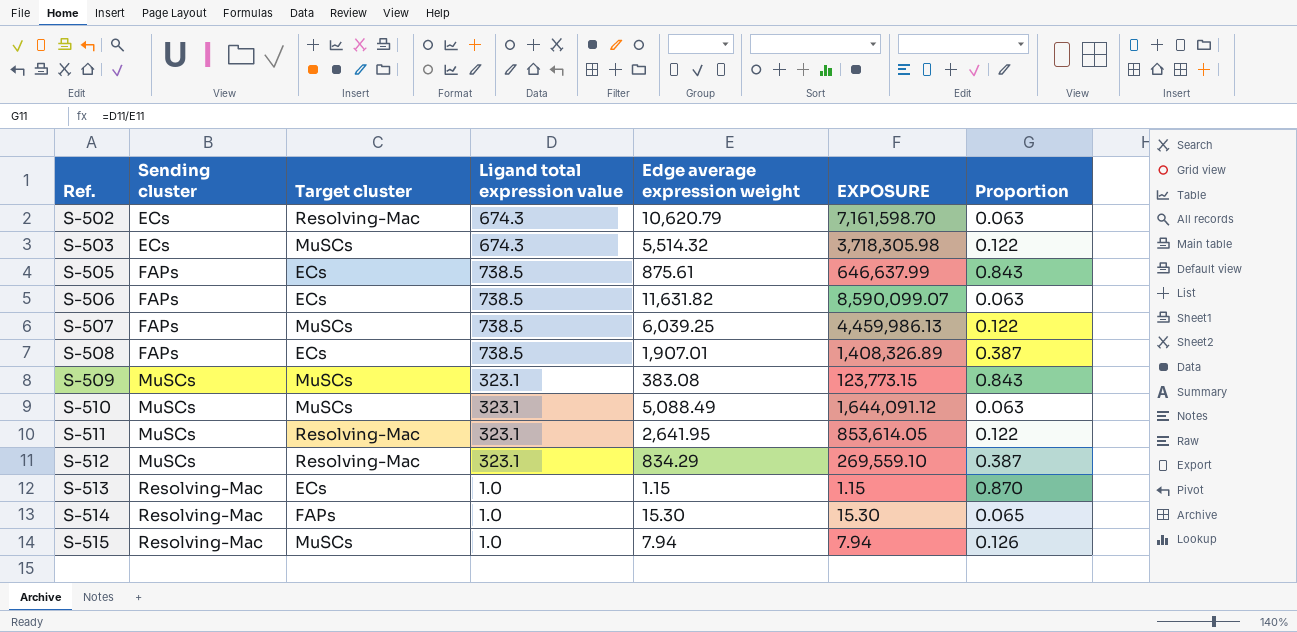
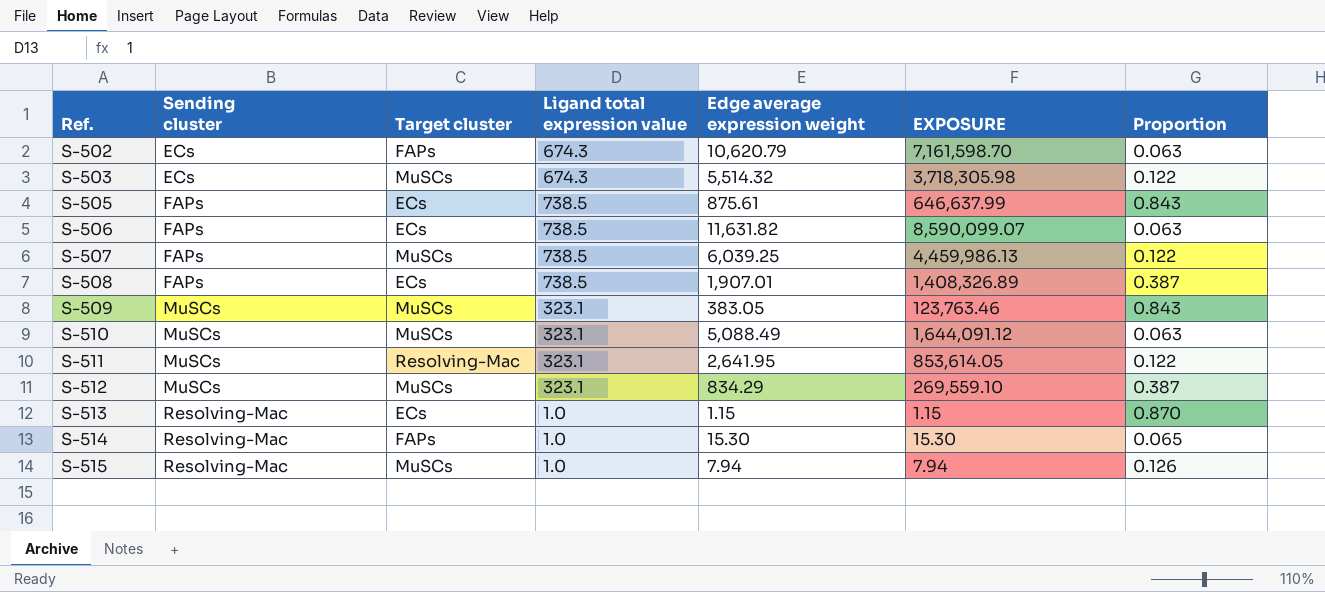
S-502 | Target cluster: Resolving-Mac -> FAPs
S-509 | Edge average expression weight: 383.08 -> 383.05
S-509 | EXPOSURE: 123,773.15 -> 123,763.46
S-512 | Target cluster: Resolving-Mac -> MuSCs

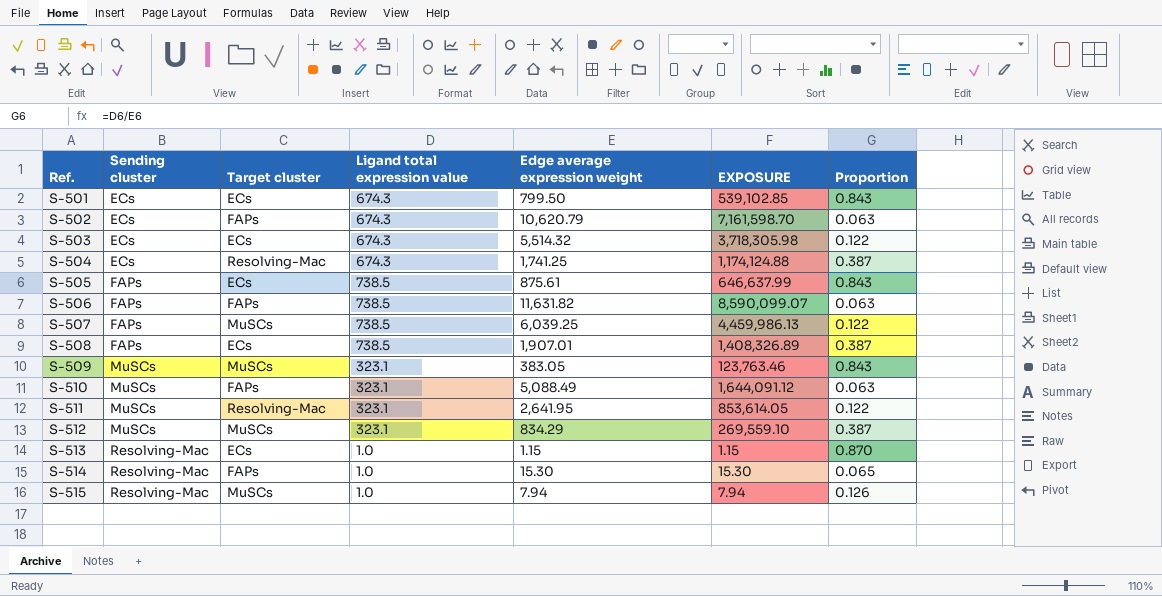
row S-501: none -> ECs | ECs | 674.3 | 799.50 | 539,102.85 | 0.843
S-503 | Target cluster: MuSCs -> ECs
row S-504: none -> ECs | Resolving-Mac | 674.3 | 1,741.25 | 1,174,124.88 | 0.387
S-506 | Target cluster: ECs -> FAPs
S-510 | Target cluster: MuSCs -> FAPs

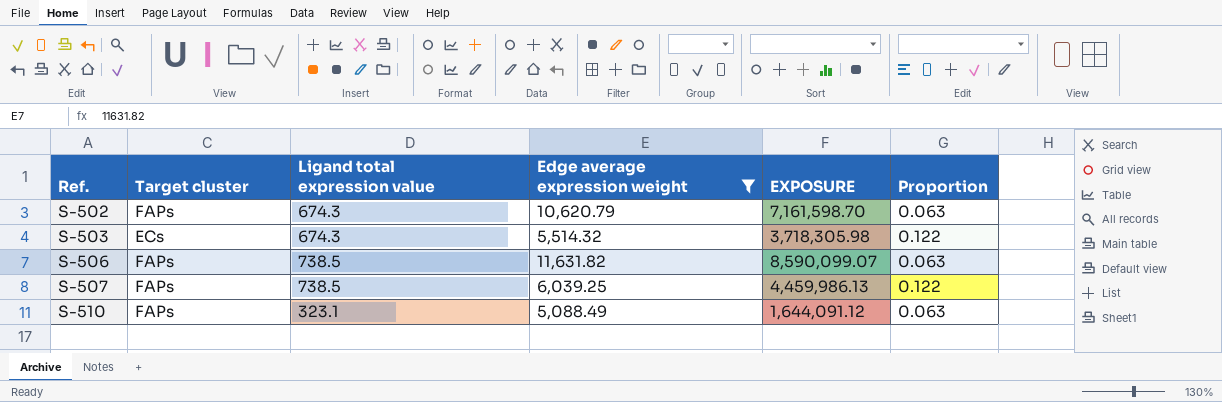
filter: none -> Edge average expression weight >= 5,088.49
column Sending cluster | position: 2 -> none
S-507 | Target cluster: MuSCs -> FAPs

